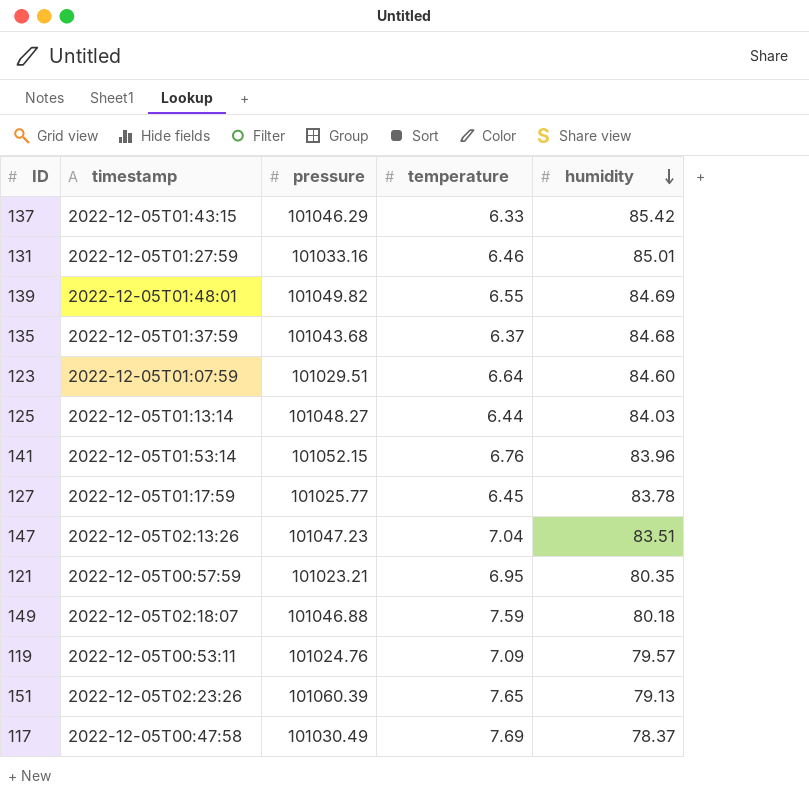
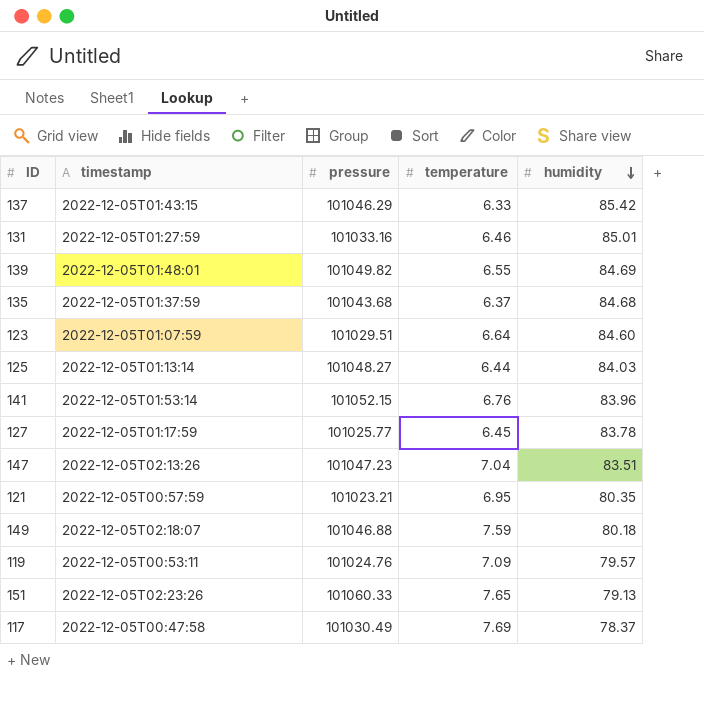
151 | pressure: 101060.39 -> 101060.33

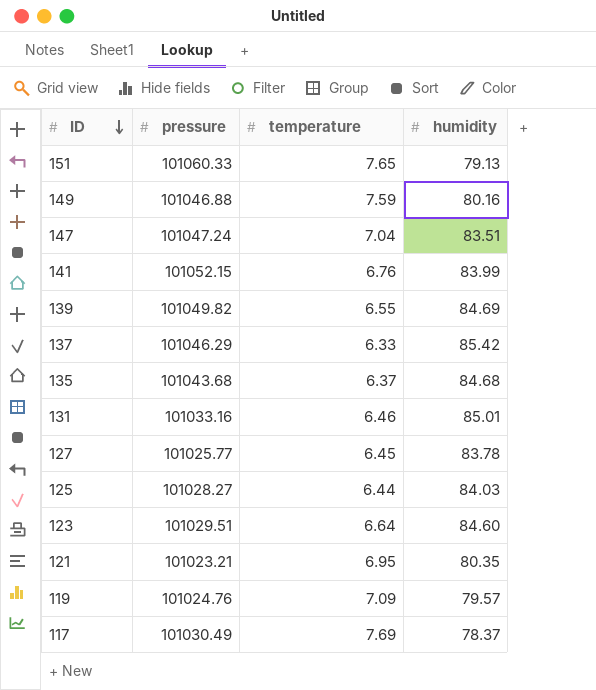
row order: humidity descending -> ID descending
column timestamp | position: 2 -> none
149 | humidity: 80.18 -> 80.16
147 | pressure: 101047.23 -> 101047.24
141 | humidity: 83.96 -> 83.99
125 | pressure: 101048.27 -> 101028.27

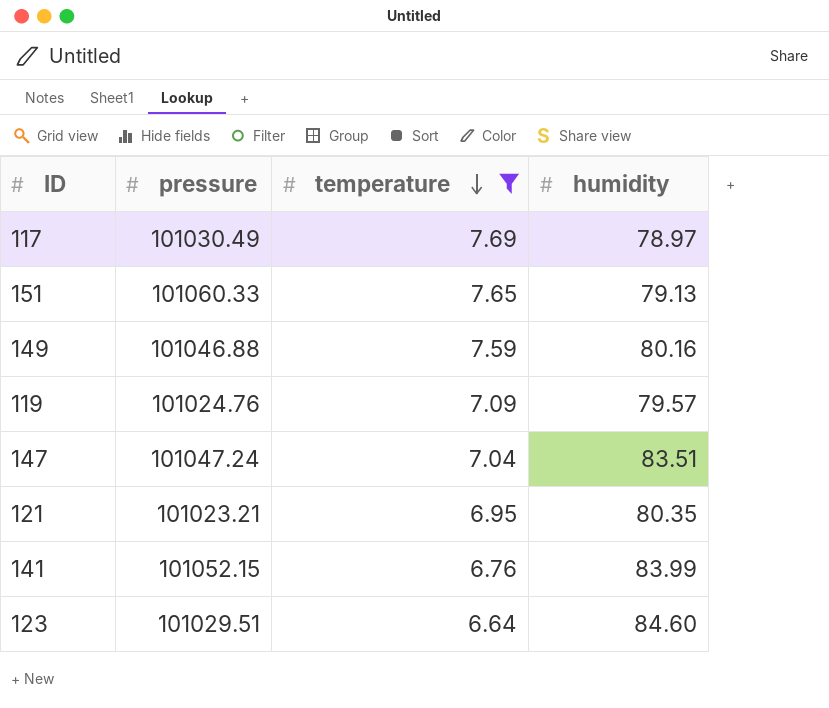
filter: none -> temperature >= 6.64
row order: ID descending -> temperature descending
117 | humidity: 78.37 -> 78.97

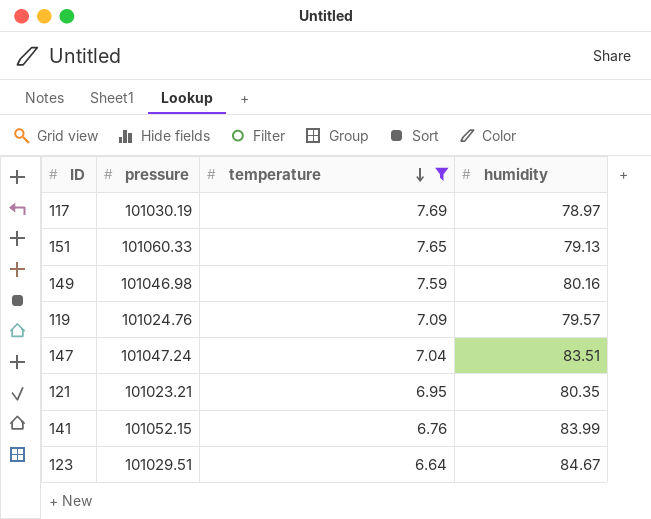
117 | pressure: 101030.49 -> 101030.19
149 | pressure: 101046.88 -> 101046.98
123 | humidity: 84.60 -> 84.67

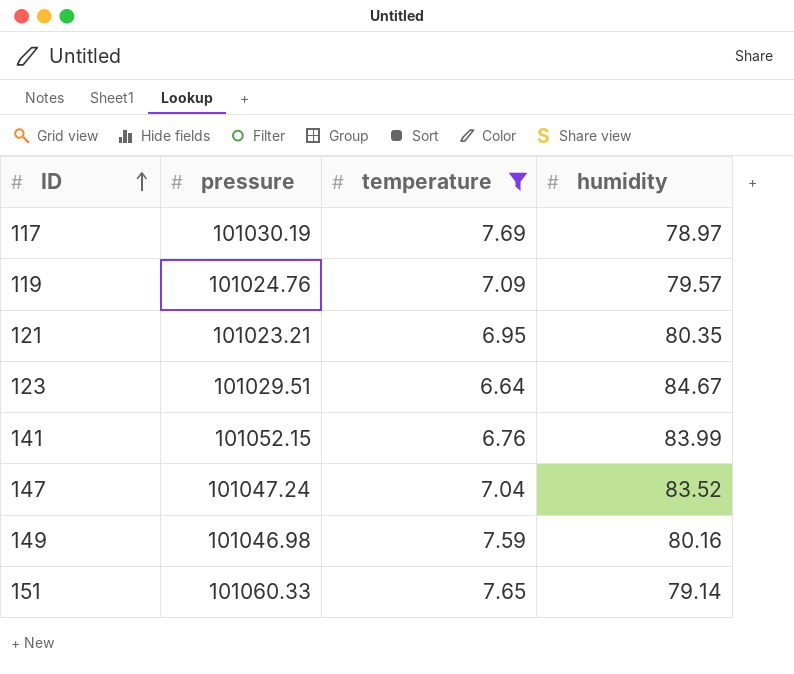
row order: temperature descending -> ID ascending
147 | humidity: 83.51 -> 83.52
151 | humidity: 79.13 -> 79.14

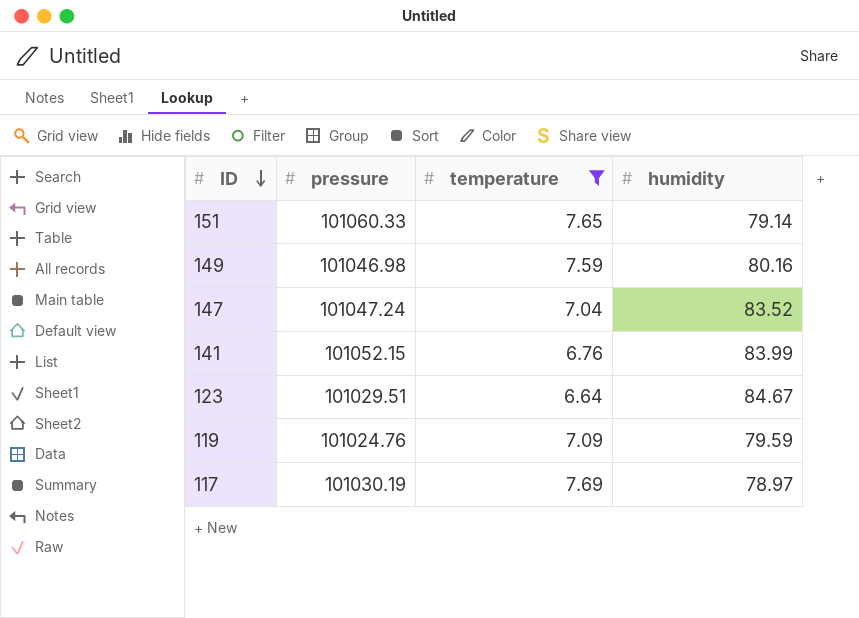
row order: ID ascending -> ID descending
row 121: 101023.21 | 6.95 | 80.35 -> none
119 | humidity: 79.57 -> 79.59

